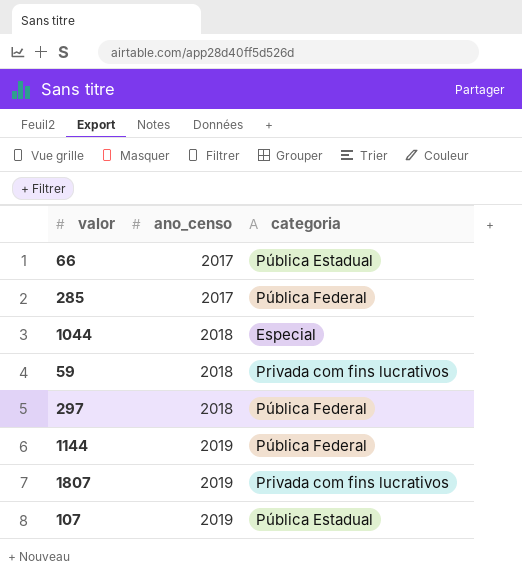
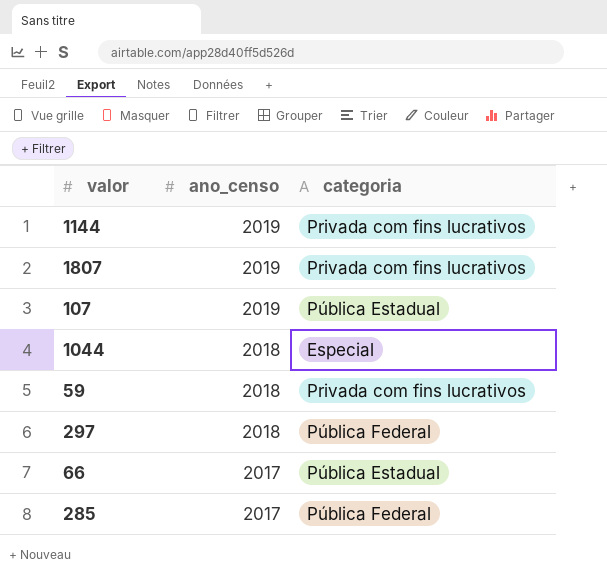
row order: ano_censo ascending -> ano_censo descending
1144 | categoria: Pública Federal -> Privada com fins lucrativos

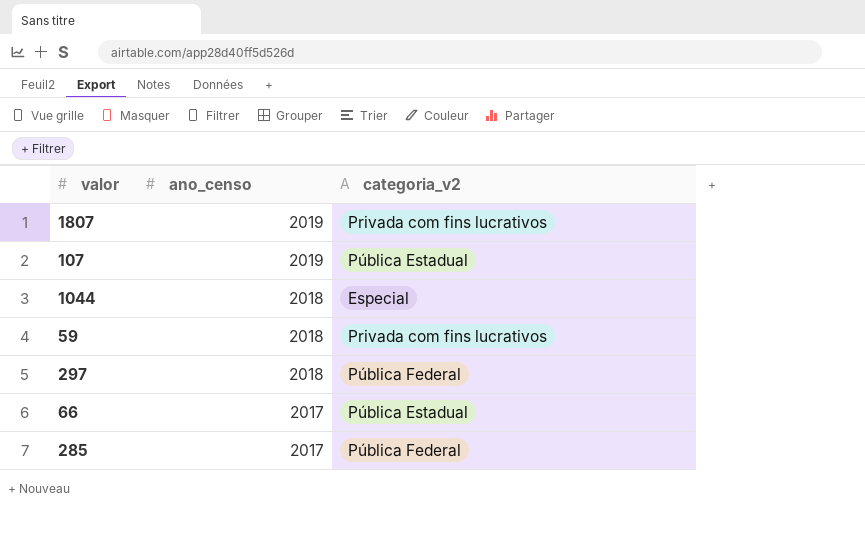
column name: categoria -> categoria_v2
row 1144: 2019 | Privada com fins lucrativos -> none

